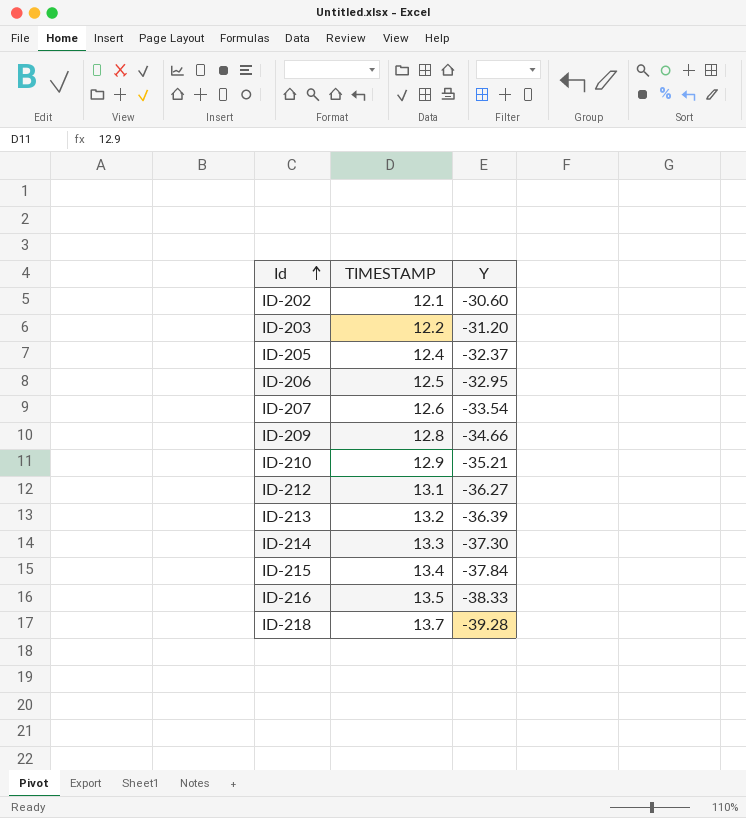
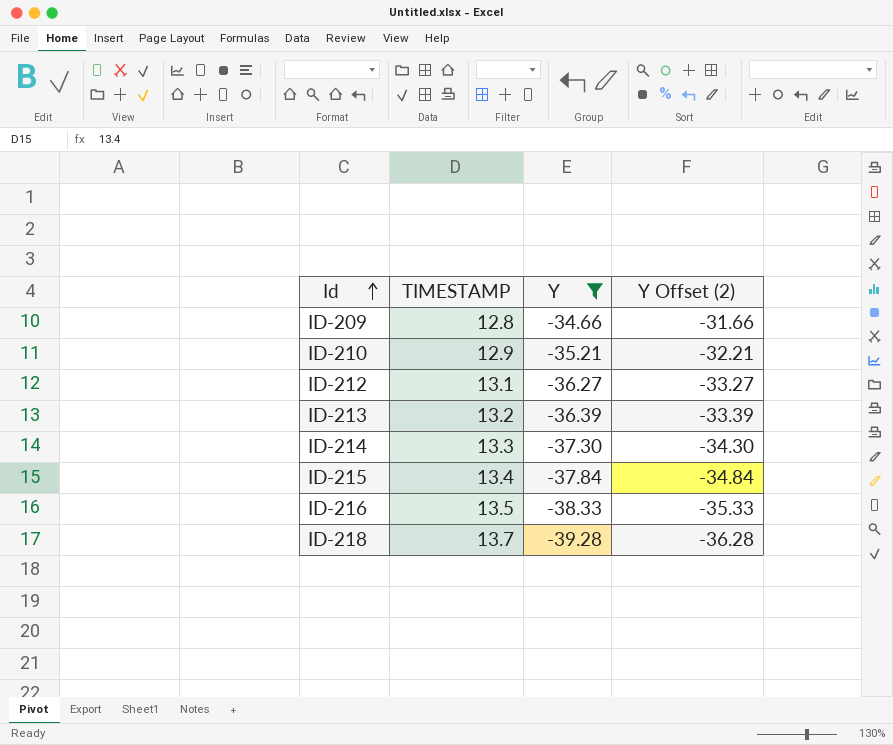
filter: none -> Y <= -34.66
column Y Offset (2) | formula: none -> [Y] + 3

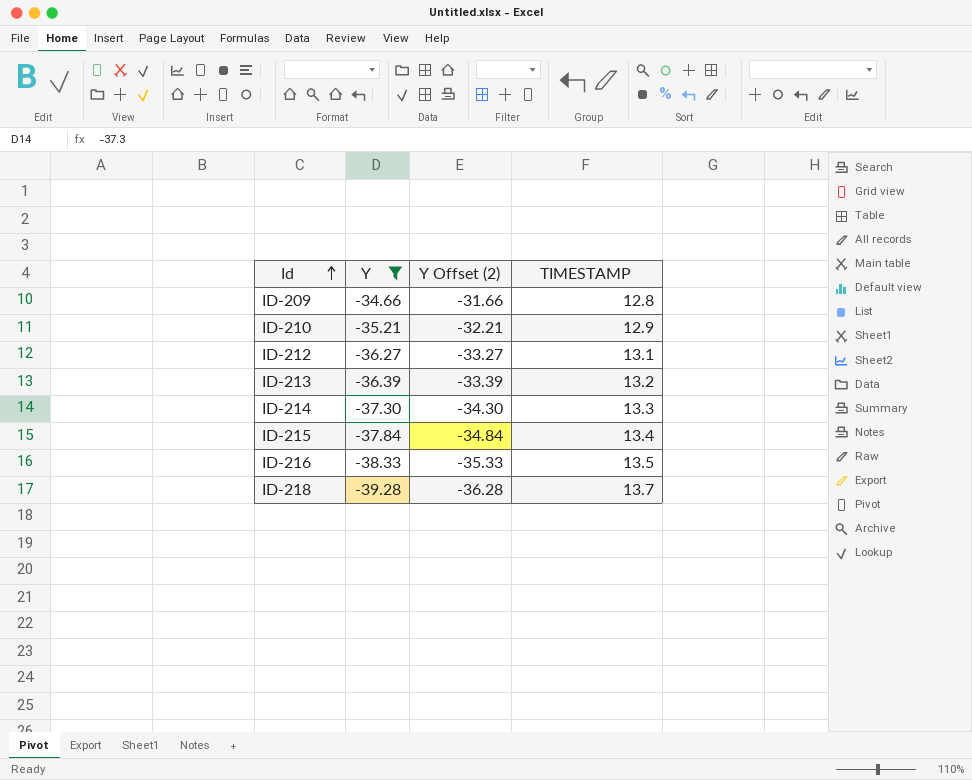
column TIMESTAMP | position: 2 -> 4

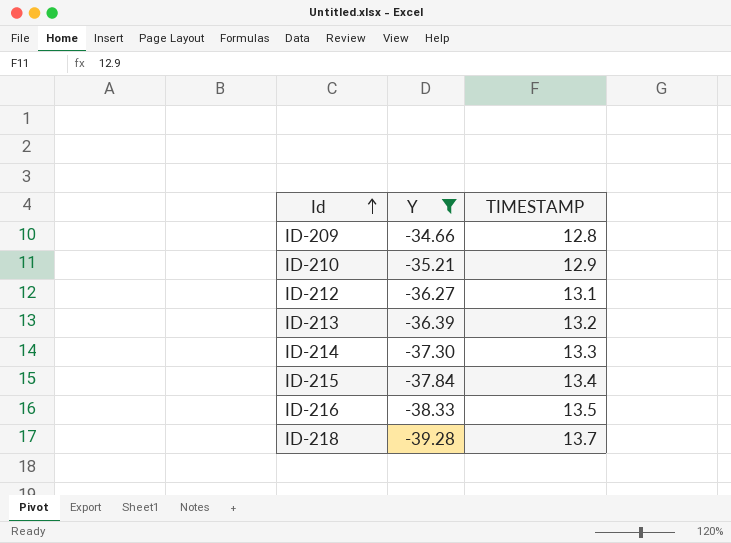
column Y Offset (2) | formula: [Y] + 3 -> none

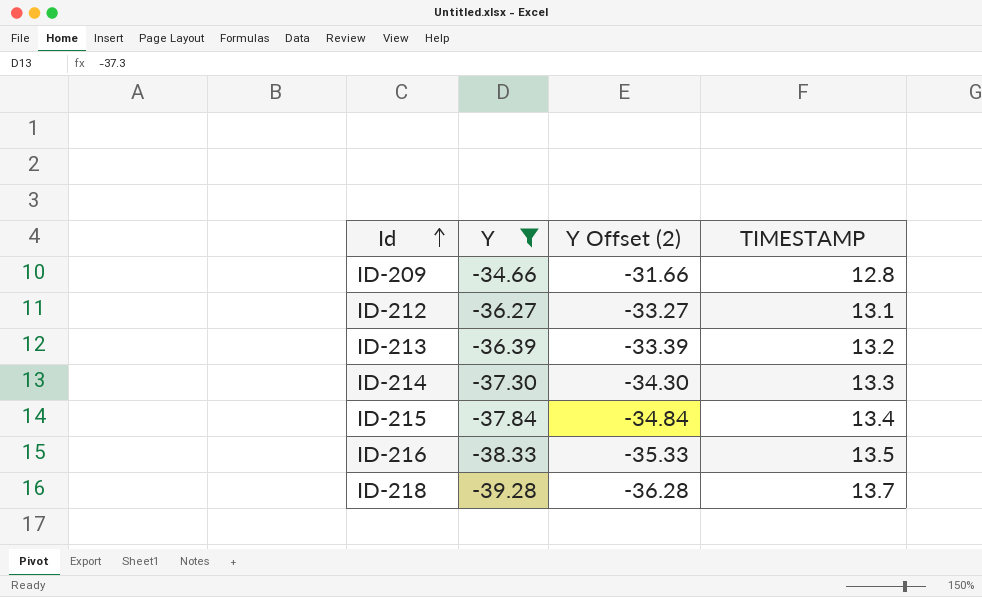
column Y Offset (2) | formula: none -> [Y] + 3
row ID-210: -35.21 | 12.9 -> none

